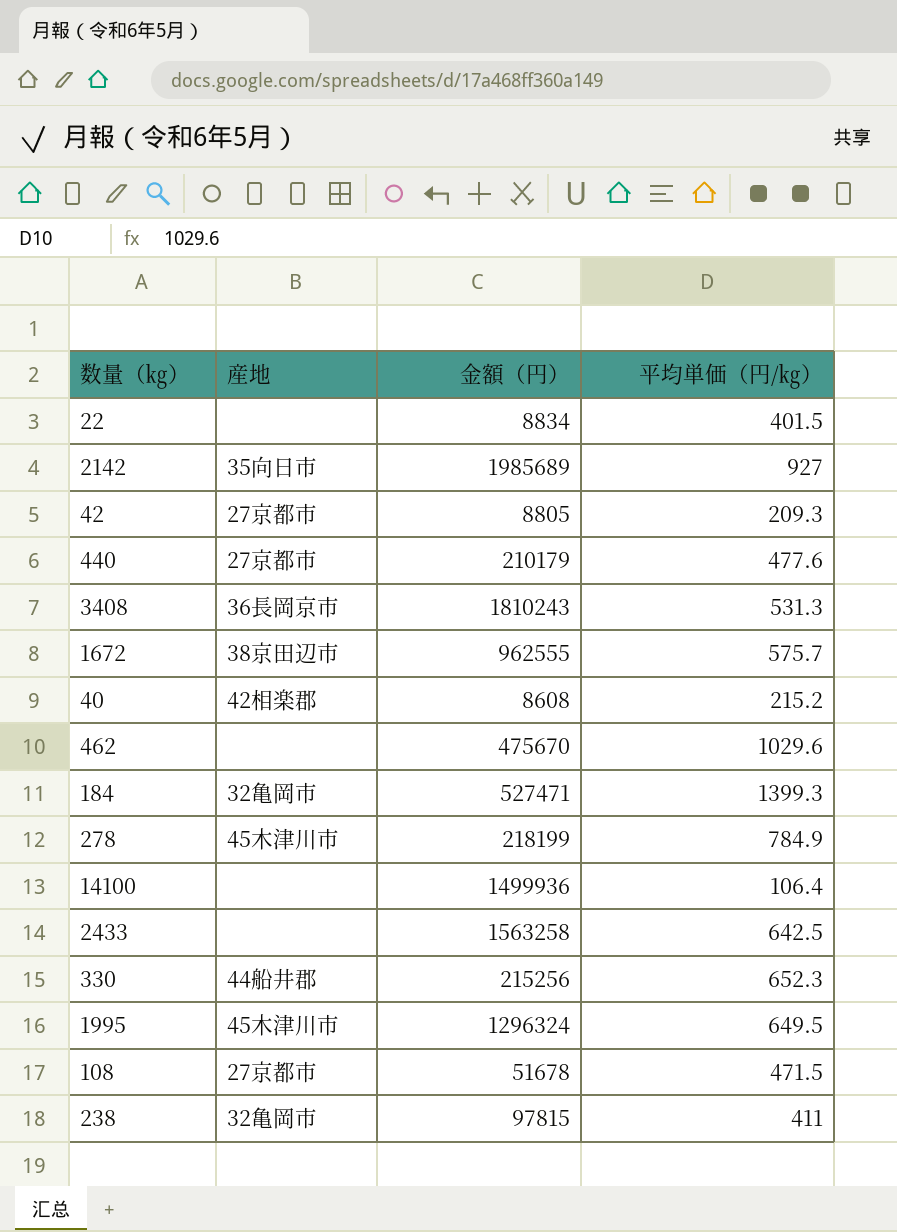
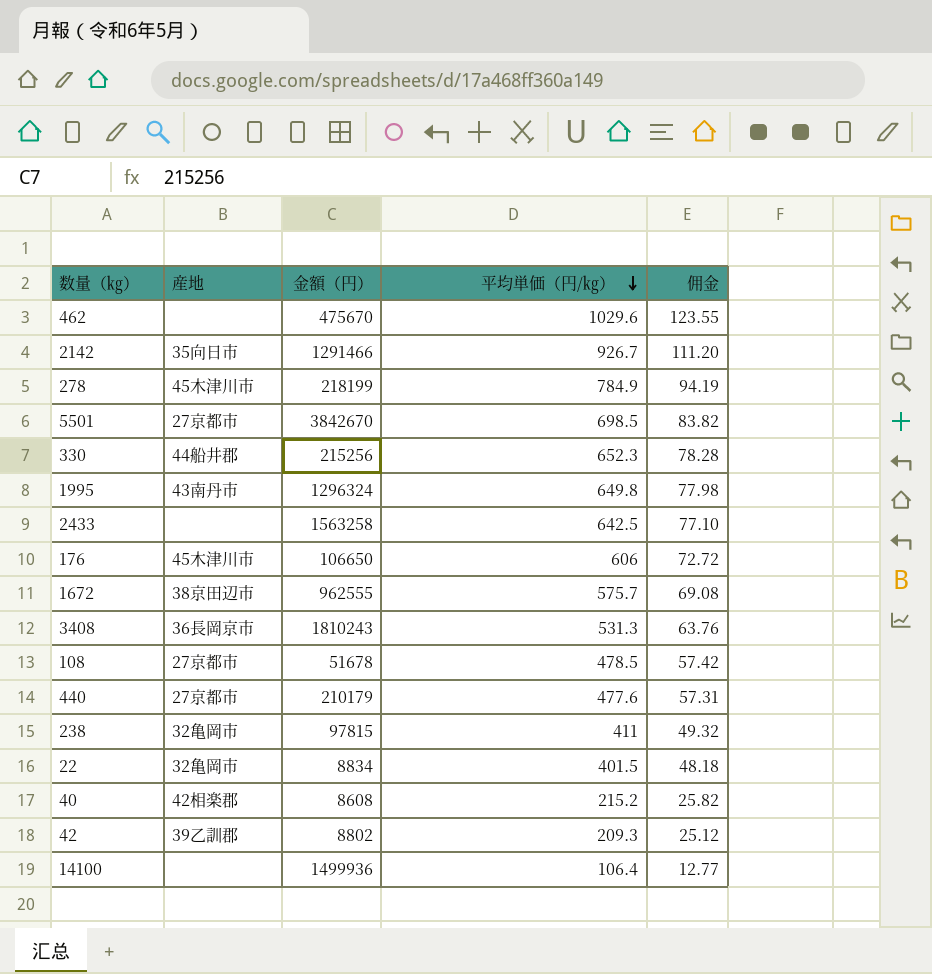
row order: none -> 平均単価（円/㎏） descending
column 佣金 | formula: none -> [平均単価（円/㎏）] * 0.12
row 184: 32亀岡市 | 527471 | 1399.3 -> none
2142 | 金額（円）: 1985689 -> 1291466
2142 | 平均単価（円/㎏）: 927 -> 926.7
row 5501: none -> 27京都市 | 3842670 | 698.5 | 83.82
1995 | 産地: 45木津川市 -> 43南丹市
1995 | 平均単価（円/㎏）: 649.5 -> 649.8
row 176: none -> 45木津川市 | 106650 | 606 | 72.72
108 | 平均単価（円/㎏）: 471.5 -> 478.5
22 | 産地: none -> 32亀岡市
42 | 産地: 27京都市 -> 39乙訓郡
42 | 金額（円）: 8805 -> 8802

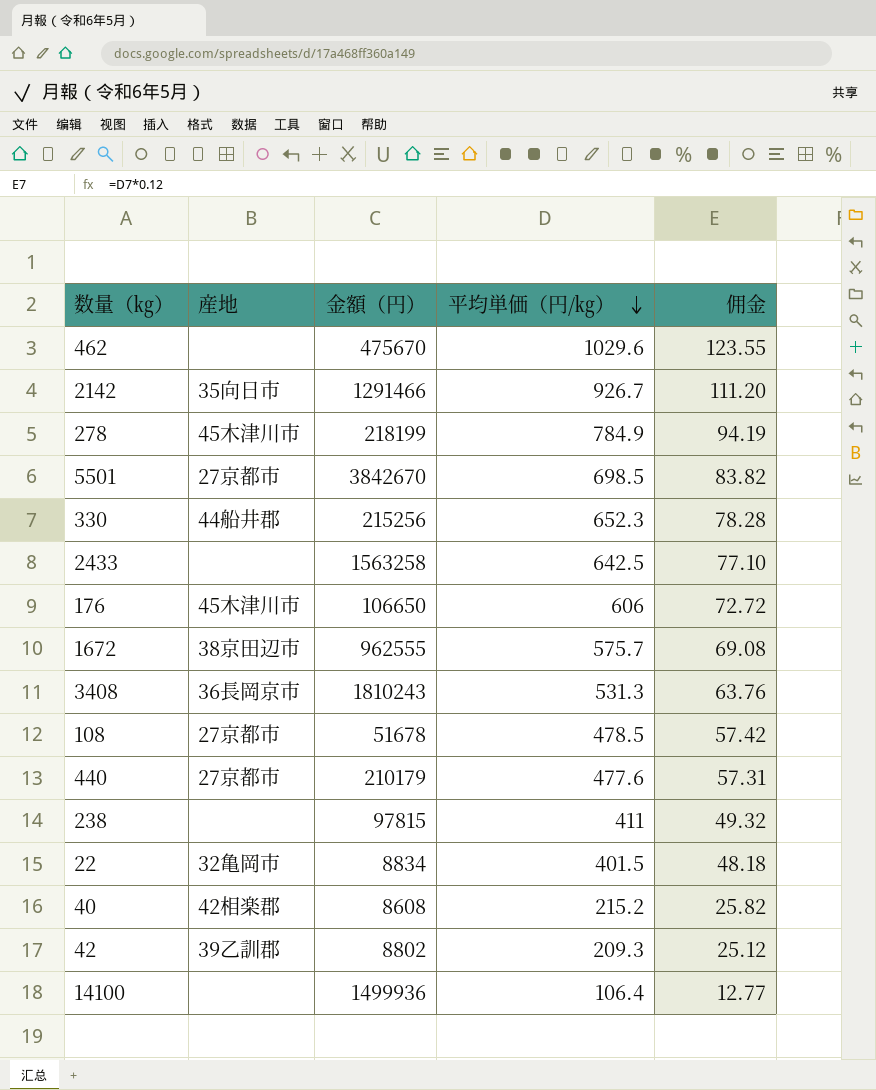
row 1995: 43南丹市 | 1296324 | 649.8 | 77.98 -> none
238 | 産地: 32亀岡市 -> none

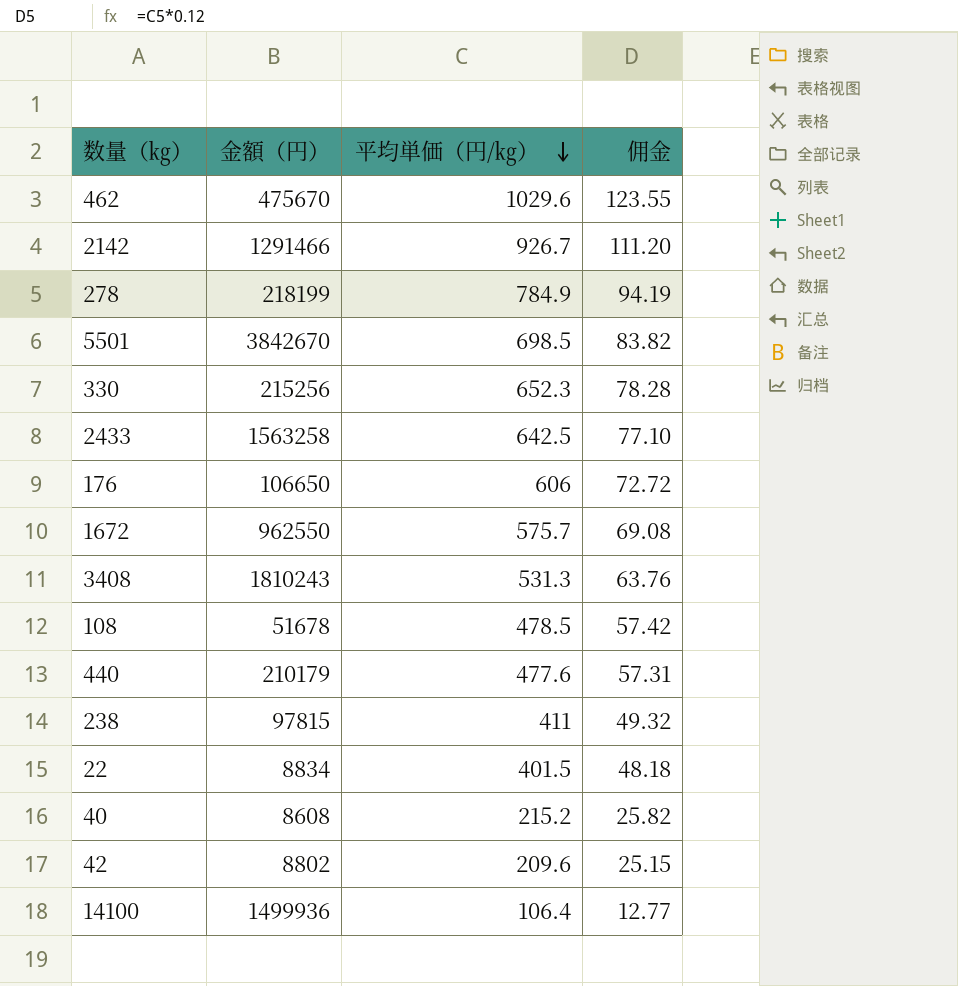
column 産地 | position: 2 -> none
1672 | 金額（円）: 962555 -> 962550
42 | 平均単価（円/㎏）: 209.3 -> 209.6
42 | 佣金: 25.12 -> 25.15

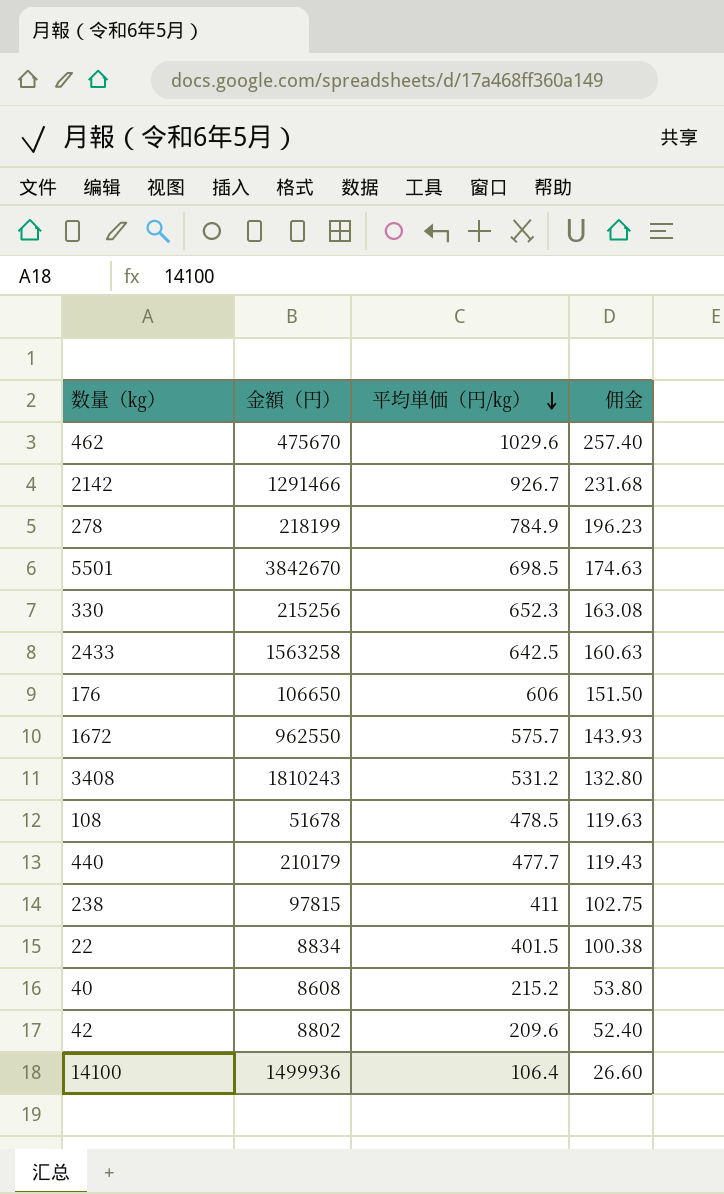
column 佣金 | formula: [平均単価（円/㎏）] * 0.12 -> [平均単価（円/㎏）] * 0.25
3408 | 平均単価（円/㎏）: 531.3 -> 531.2
440 | 平均単価（円/㎏）: 477.6 -> 477.7

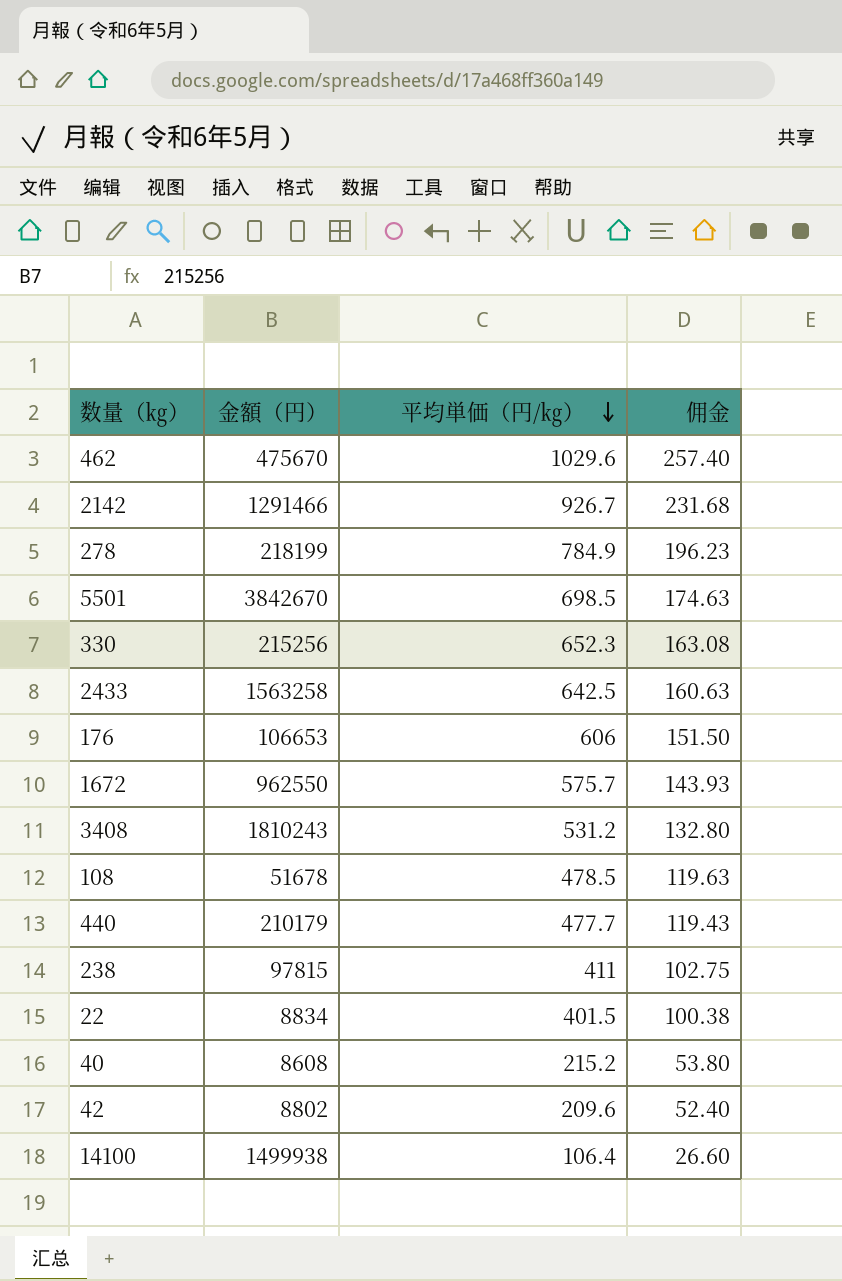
176 | 金額（円）: 106650 -> 106653
14100 | 金額（円）: 1499936 -> 1499938

